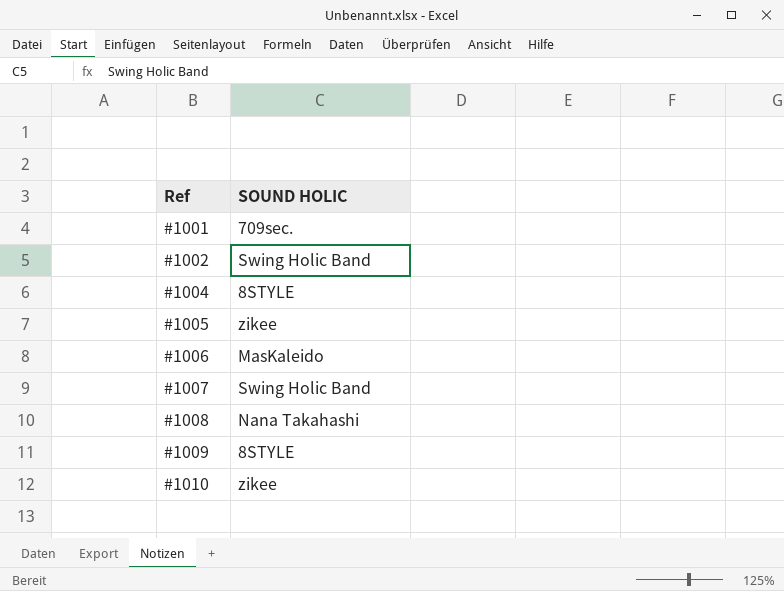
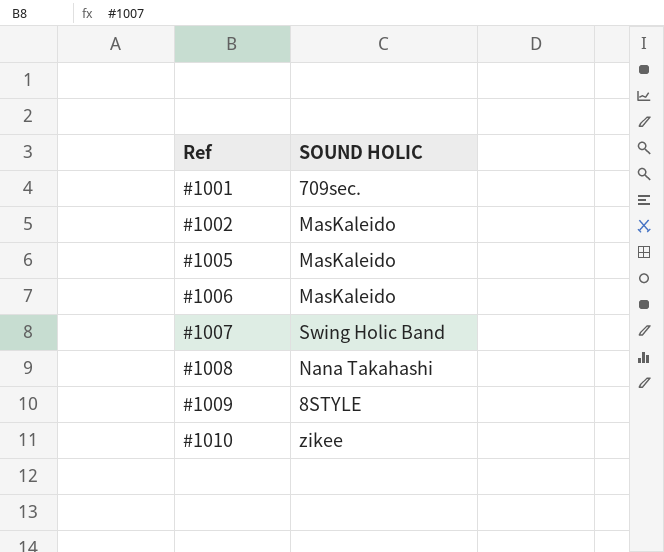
row #1004: 8STYLE -> none
#1002 | SOUND HOLIC: Swing Holic Band -> MasKaleido
#1005 | SOUND HOLIC: zikee -> MasKaleido

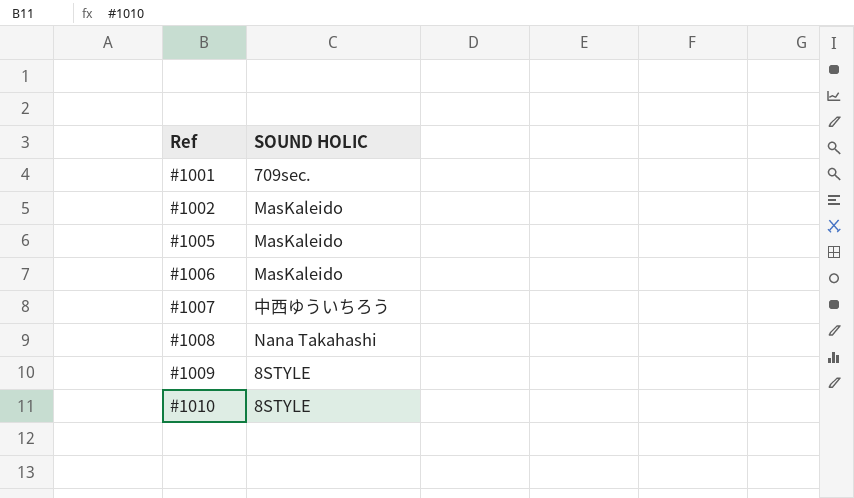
#1007 | SOUND HOLIC: Swing Holic Band -> 中西ゆういちろう
#1010 | SOUND HOLIC: zikee -> 8STYLE

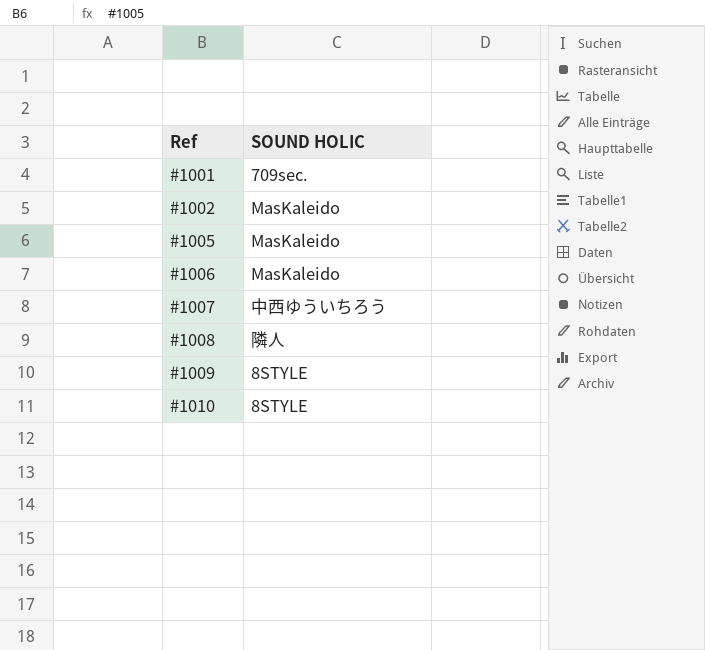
#1008 | SOUND HOLIC: Nana Takahashi -> 隣人

